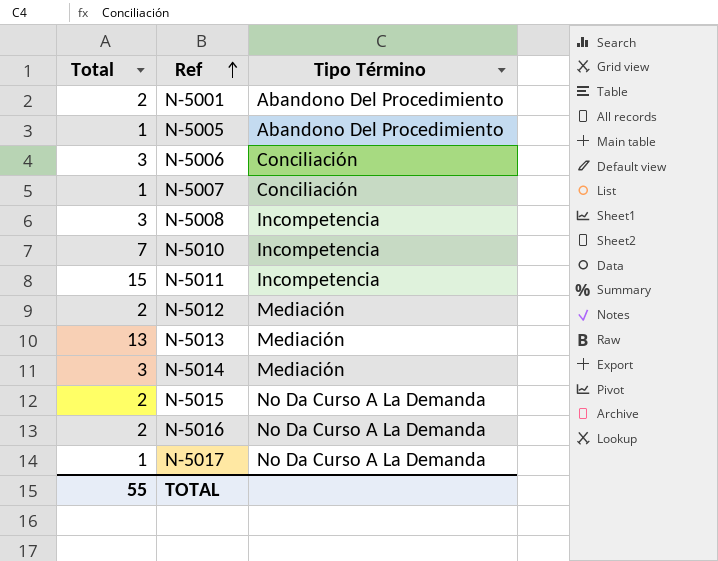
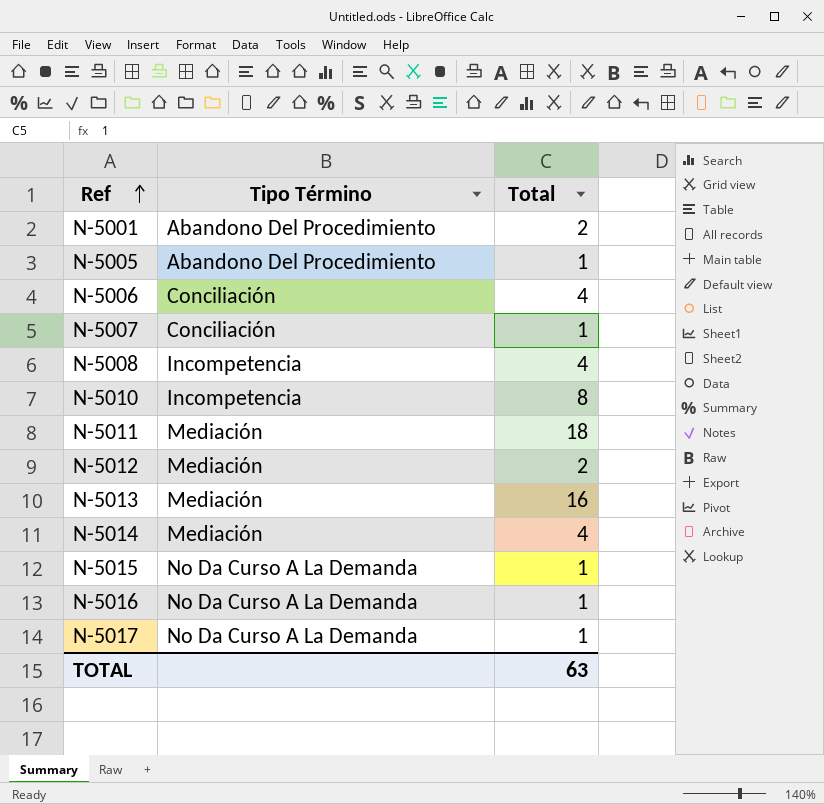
column Total | position: 1 -> 3
N-5006 | Total: 3 -> 4
N-5008 | Total: 3 -> 4
N-5010 | Total: 7 -> 8
N-5011 | Tipo Término: Incompetencia -> Mediación
N-5011 | Total: 15 -> 18
N-5013 | Total: 13 -> 16
N-5014 | Total: 3 -> 4
N-5015 | Total: 2 -> 1
N-5016 | Total: 2 -> 1
TOTAL | Total: 55 -> 63

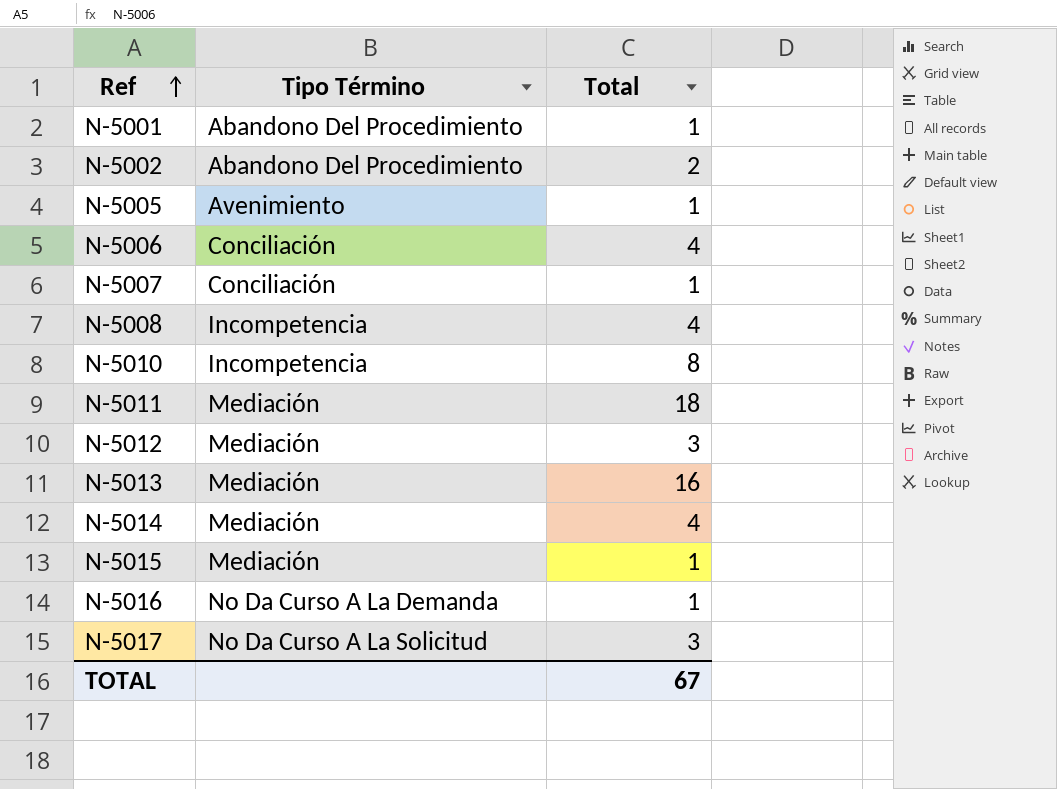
N-5001 | Total: 2 -> 1
row N-5002: none -> Abandono Del Procedimiento | 2
N-5005 | Tipo Término: Abandono Del Procedimiento -> Avenimiento
N-5012 | Total: 2 -> 3
N-5015 | Tipo Término: No Da Curso A La Demanda -> Mediación
N-5017 | Tipo Término: No Da Curso A La Demanda -> No Da Curso A La Solicitud
N-5017 | Total: 1 -> 3
TOTAL | Total: 63 -> 67

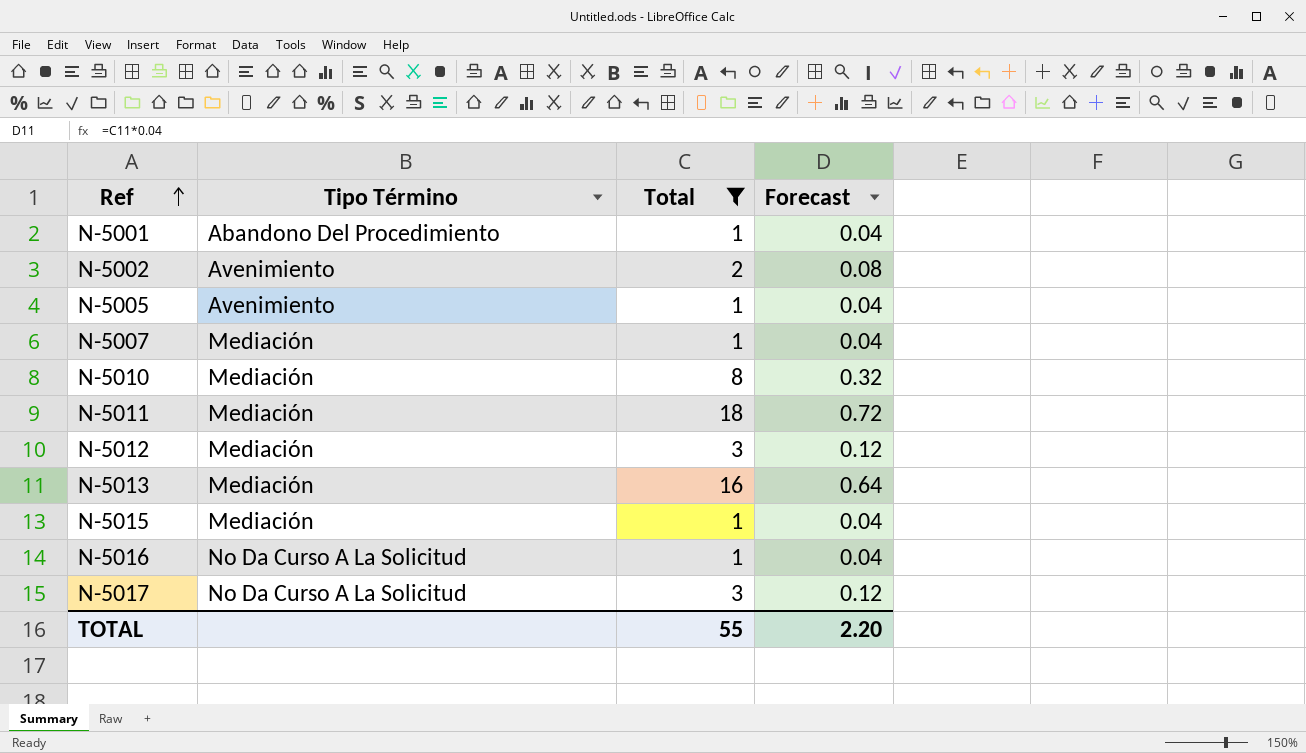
filter: none -> Total != 4
column Forecast | formula: none -> [Total] * 0.04
N-5002 | Tipo Término: Abandono Del Procedimiento -> Avenimiento
N-5007 | Tipo Término: Conciliación -> Mediación
N-5010 | Tipo Término: Incompetencia -> Mediación
N-5016 | Tipo Término: No Da Curso A La Demanda -> No Da Curso A La Solicitud
TOTAL | Total: 67 -> 55

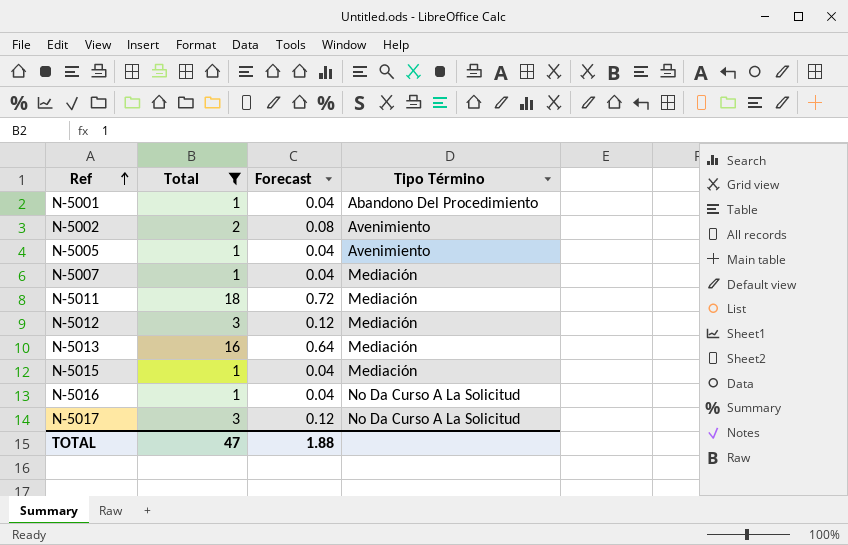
column Tipo Término | position: 2 -> 4
row N-5010: Mediación | 8 | 0.32 -> none
TOTAL | Total: 55 -> 47
TOTAL | Forecast: 2.20 -> 1.88

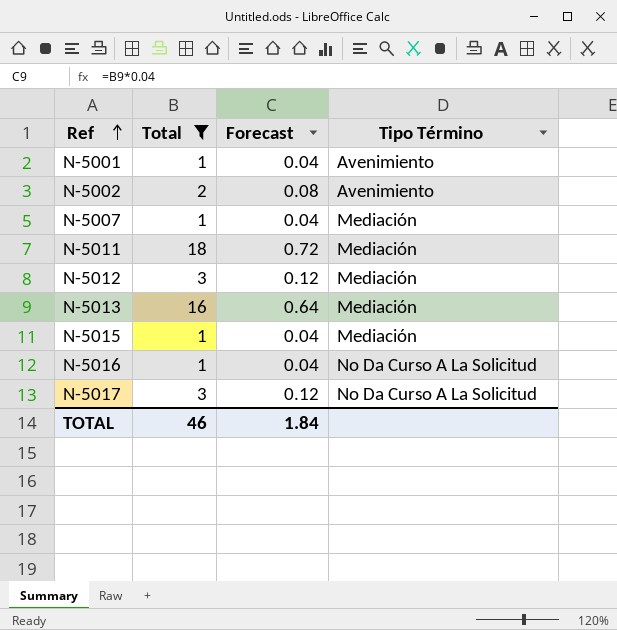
row N-5005: 1 | 0.04 | Avenimiento -> none
N-5001 | Tipo Término: Abandono Del Procedimiento -> Avenimiento
TOTAL | Total: 47 -> 46
TOTAL | Forecast: 1.88 -> 1.84

